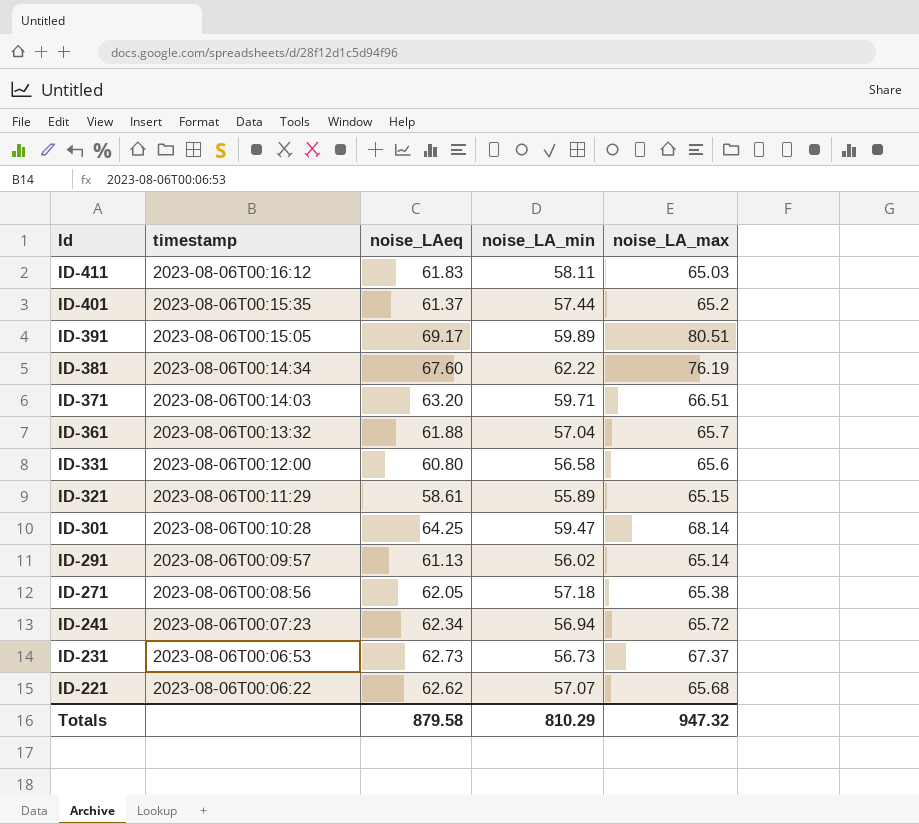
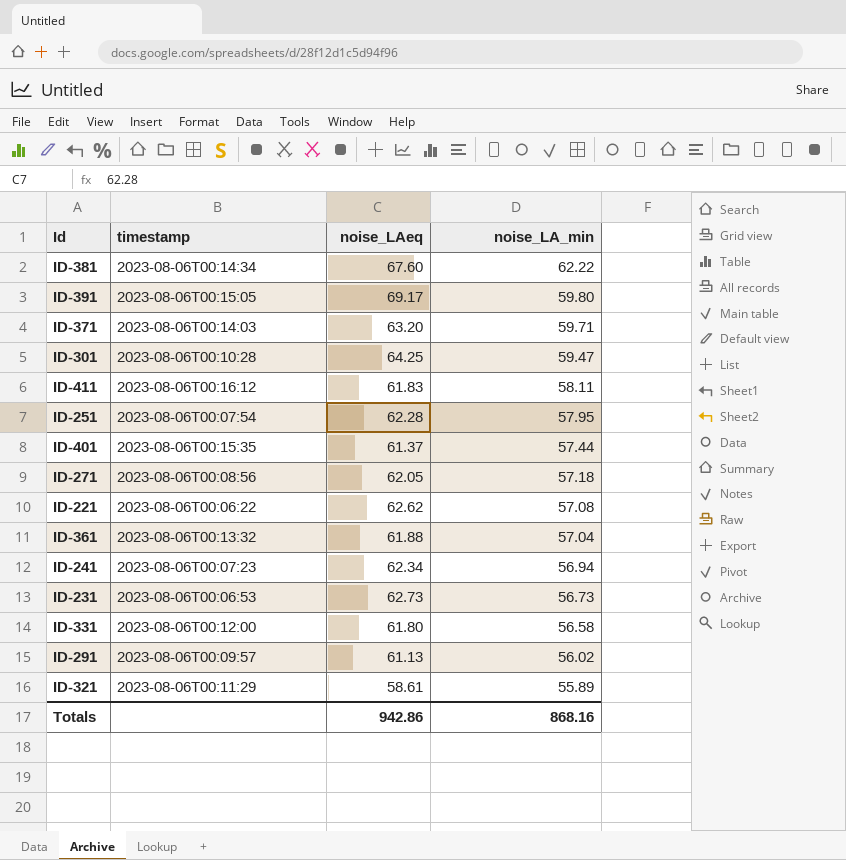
row order: Id descending -> noise_LA_min descending
column noise_LA_max | position: 5 -> none
ID-391 | noise_LA_min: 59.89 -> 59.80
row ID-251: none -> 2023-08-06T00:07:54 | 62.28 | 57.95
ID-221 | noise_LA_min: 57.07 -> 57.08
ID-331 | noise_LAeq: 60.80 -> 61.80
Totals | noise_LAeq: 879.58 -> 942.86
Totals | noise_LA_min: 810.29 -> 868.16

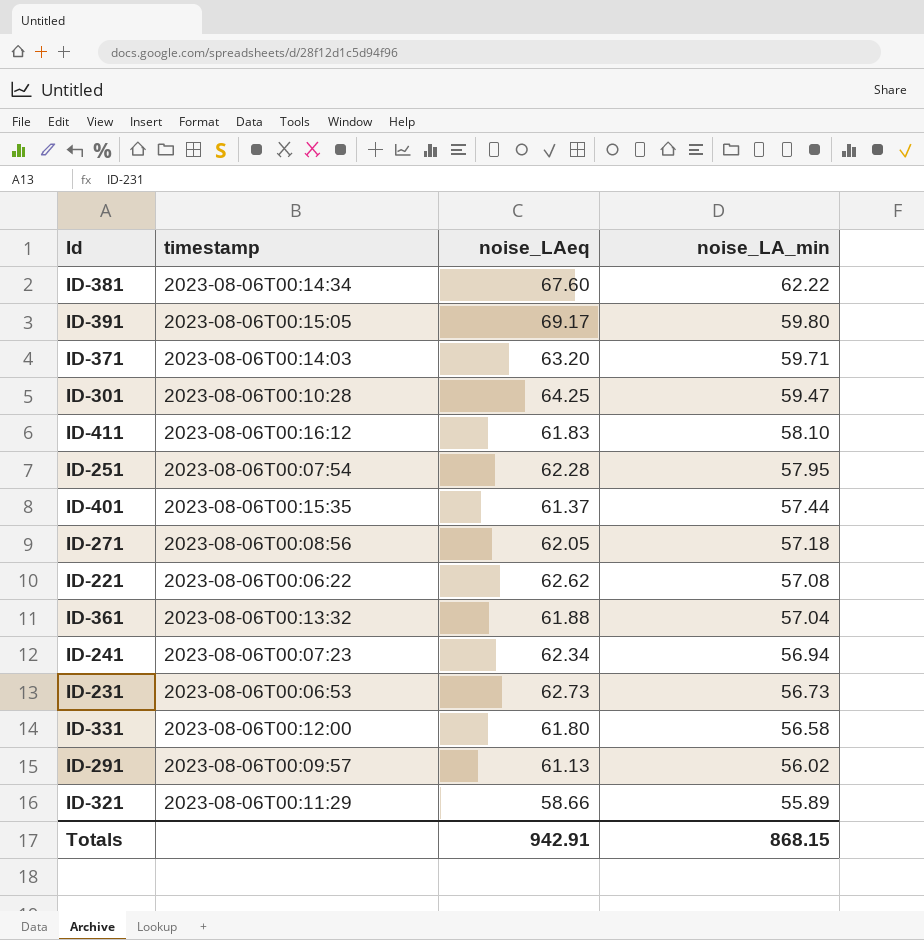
ID-411 | noise_LA_min: 58.11 -> 58.10
ID-321 | noise_LAeq: 58.61 -> 58.66
Totals | noise_LAeq: 942.86 -> 942.91
Totals | noise_LA_min: 868.16 -> 868.15

